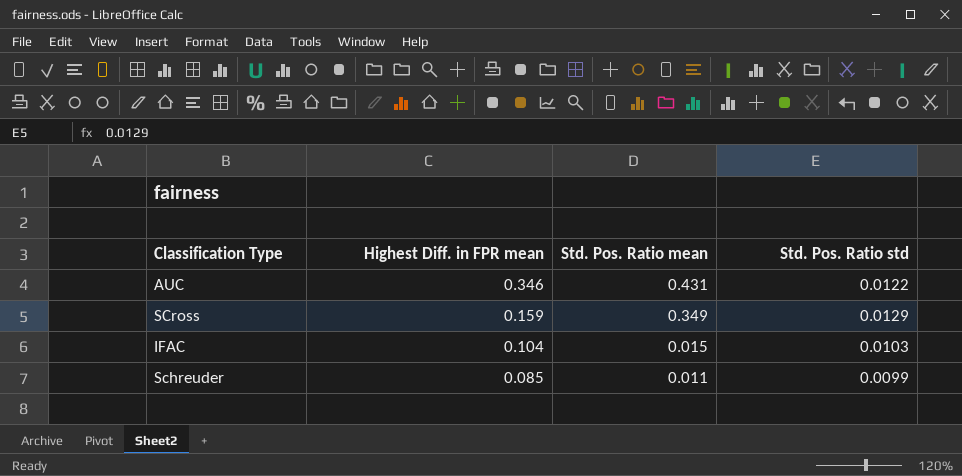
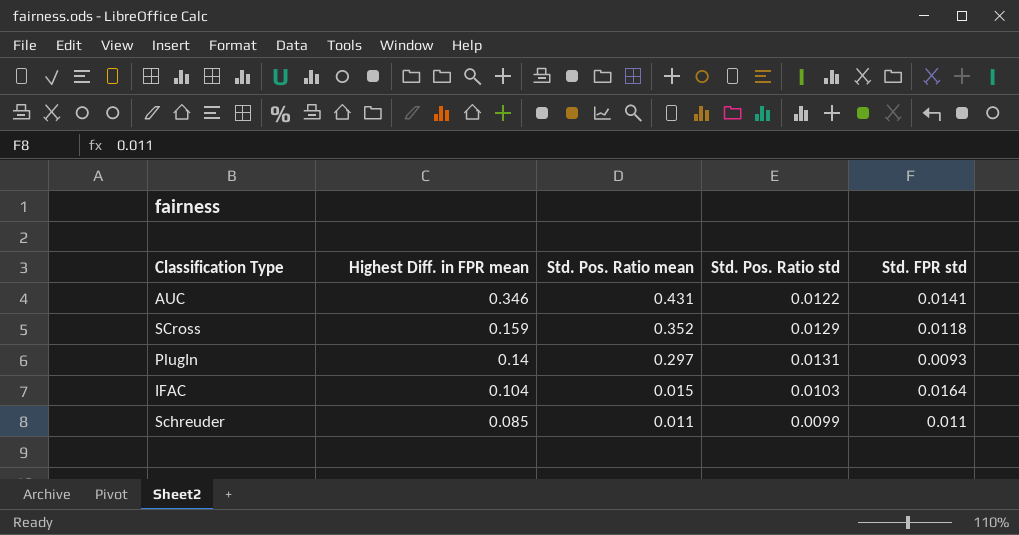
column Std. FPR std | position: none -> 5
SCross | Std. Pos. Ratio mean: 0.349 -> 0.352
row PlugIn: none -> 0.14 | 0.297 | 0.0131 | 0.0093

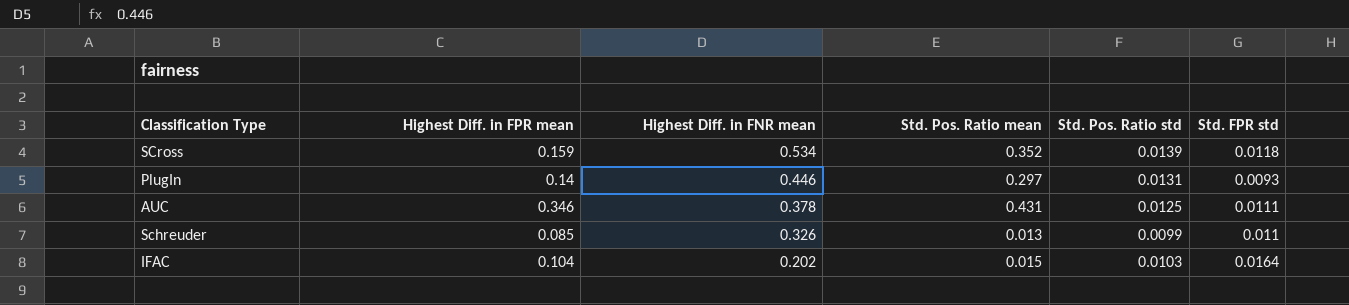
row order: Highest Diff. in FPR mean descending -> Highest Diff. in FNR mean descending
column Highest Diff. in FNR mean | position: none -> 3
SCross | Std. Pos. Ratio std: 0.0129 -> 0.0139
AUC | Std. Pos. Ratio std: 0.0122 -> 0.0125
AUC | Std. FPR std: 0.0141 -> 0.0111
Schreuder | Std. Pos. Ratio mean: 0.011 -> 0.013

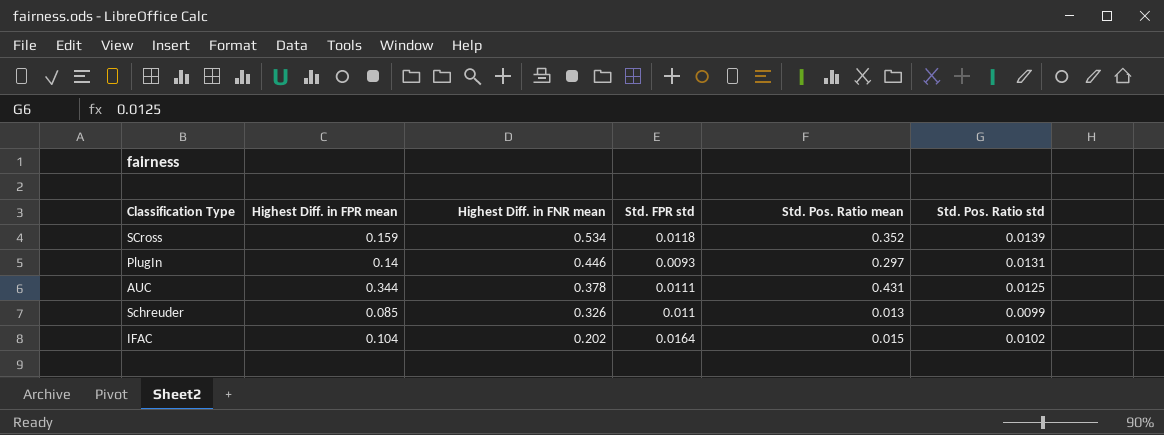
column Std. FPR std | position: 6 -> 4
AUC | Highest Diff. in FPR mean: 0.346 -> 0.344
IFAC | Std. Pos. Ratio std: 0.0103 -> 0.0102

